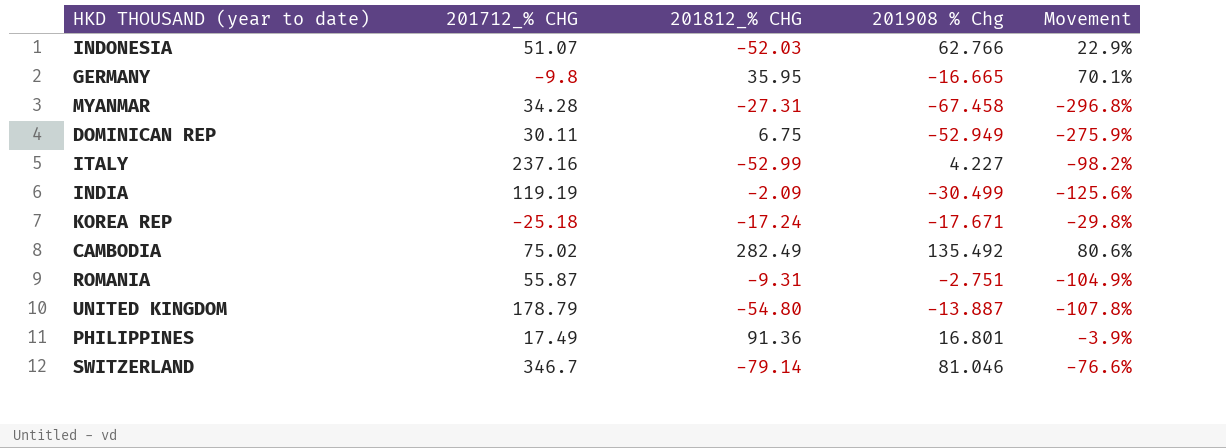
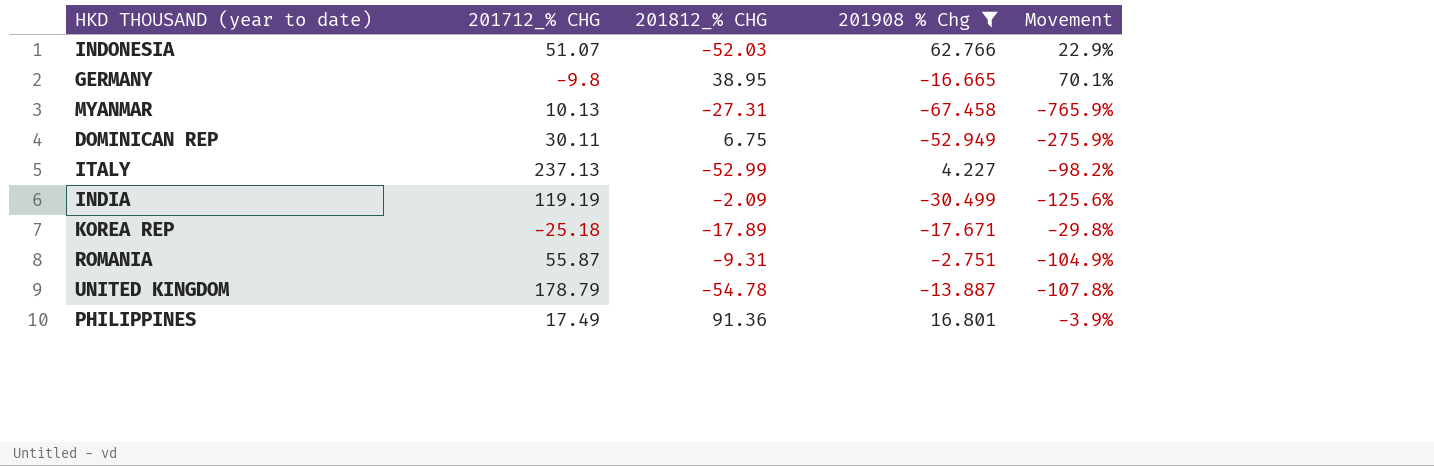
filter: none -> 201908 % Chg <= 62.766
GERMANY | 201812_% CHG: 35.95 -> 38.95
MYANMAR | 201712_% CHG: 34.28 -> 10.13
MYANMAR | Movement: -296.8% -> -765.9%
ITALY | 201712_% CHG: 237.16 -> 237.13
KOREA REP | 201812_% CHG: -17.24 -> -17.89
UNITED KINGDOM | 201812_% CHG: -54.80 -> -54.78

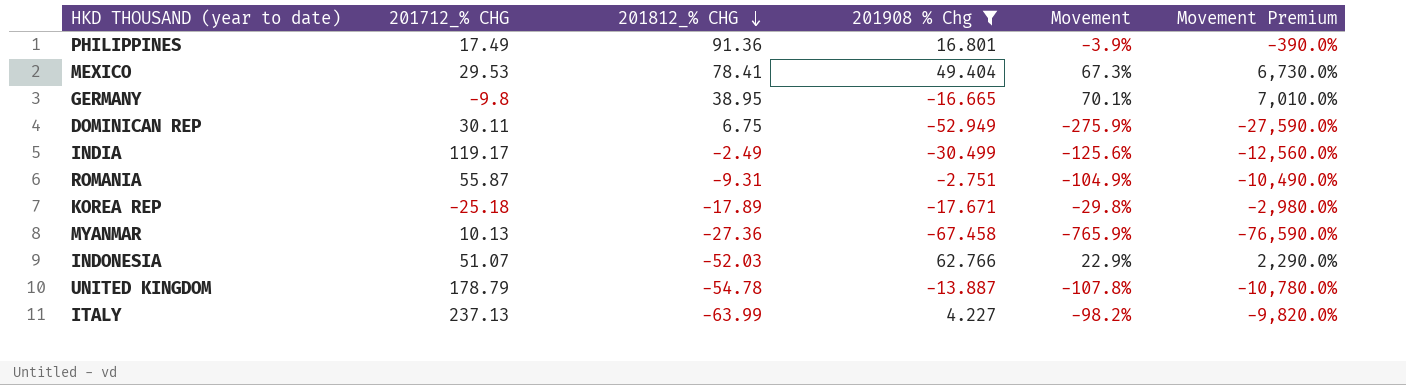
row order: none -> 201812_% CHG descending
column Movement Premium | formula: none -> [Movement] * 100
row MEXICO: none -> 29.53 | 78.41 | 49.404 | 67.3% | 6,730.0%
INDIA | 201712_% CHG: 119.19 -> 119.17
INDIA | 201812_% CHG: -2.09 -> -2.49
MYANMAR | 201812_% CHG: -27.31 -> -27.36
ITALY | 201812_% CHG: -52.99 -> -63.99

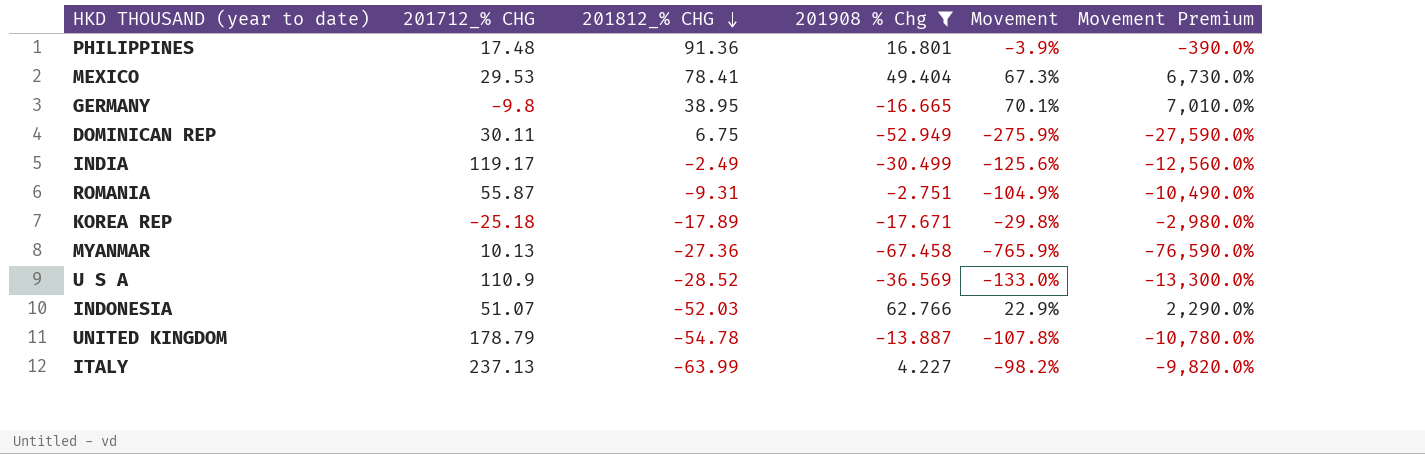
PHILIPPINES | 201712_% CHG: 17.49 -> 17.48
row U S A: none -> 110.9 | -28.52 | -36.569 | -133.0% | -13,300.0%

